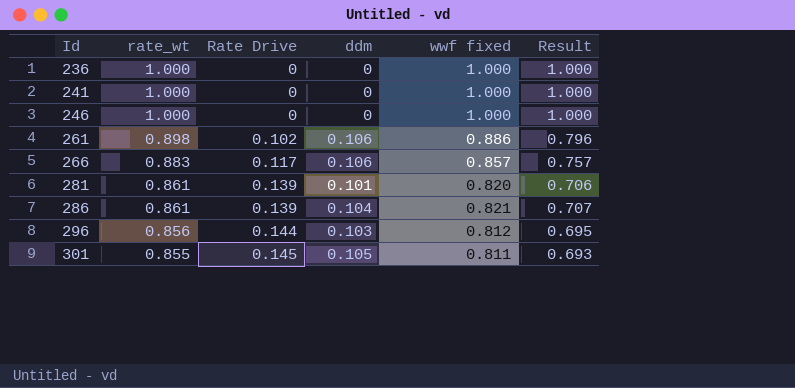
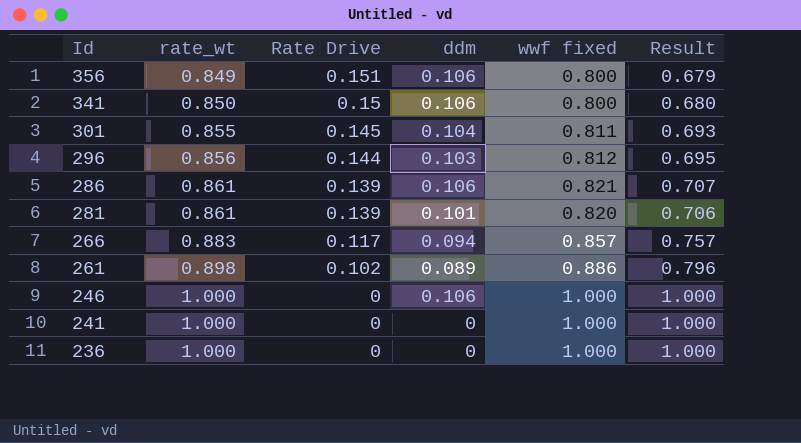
row order: Id ascending -> Id descending
row 356: none -> 0.849 | 0.151 | 0.106 | 0.800 | 0.679
row 341: none -> 0.850 | 0.15 | 0.106 | 0.800 | 0.680
301 | ddm: 0.105 -> 0.104
286 | ddm: 0.104 -> 0.106
266 | ddm: 0.106 -> 0.094
261 | ddm: 0.106 -> 0.089
246 | ddm: 0 -> 0.106

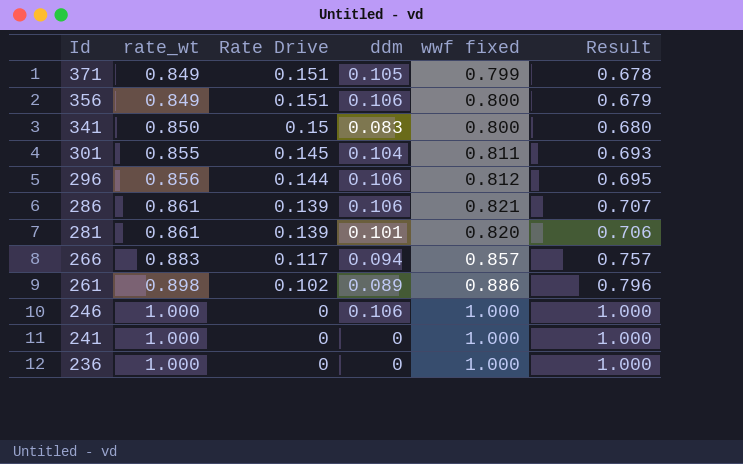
row 371: none -> 0.849 | 0.151 | 0.105 | 0.799 | 0.678
341 | ddm: 0.106 -> 0.083
296 | ddm: 0.103 -> 0.106

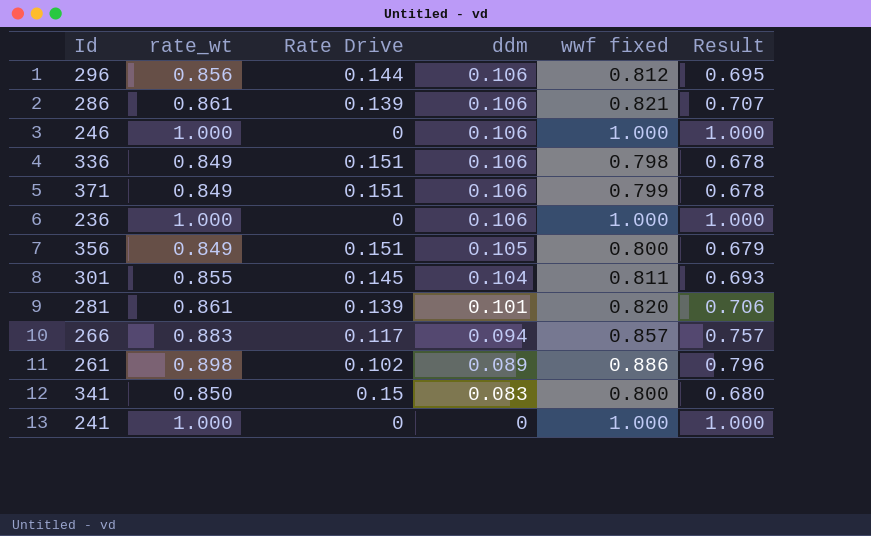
row order: Id descending -> ddm descending
row 336: none -> 0.849 | 0.151 | 0.106 | 0.798 | 0.678
371 | ddm: 0.105 -> 0.106
236 | ddm: 0 -> 0.106
356 | ddm: 0.106 -> 0.105

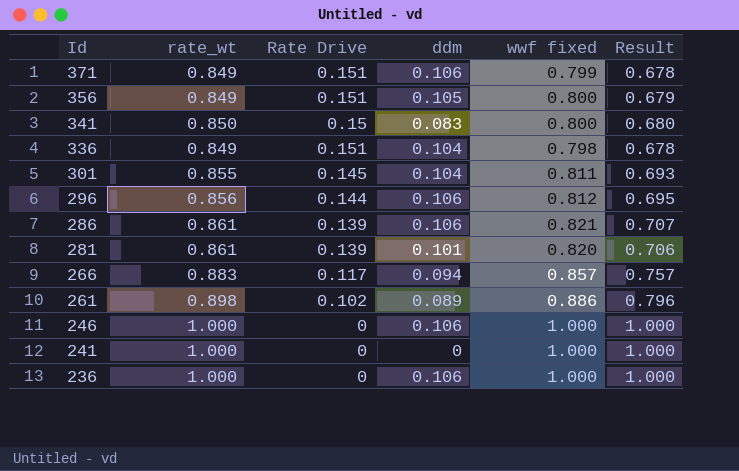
row order: ddm descending -> Id descending
336 | ddm: 0.106 -> 0.104

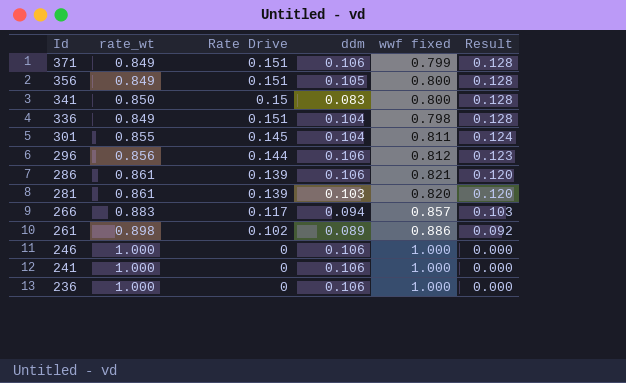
column Result | formula: [rate_wt] * [wwf fixed] -> [rate_wt] * [Rate Drive]
281 | ddm: 0.101 -> 0.103
241 | ddm: 0 -> 0.106

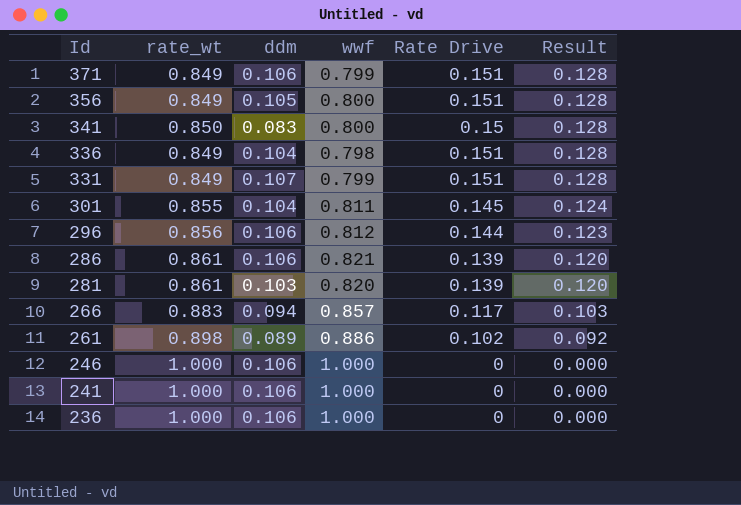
column name: wwf fixed -> wwf
column Rate Drive | position: 3 -> 5
row 331: none -> 0.849 | 0.107 | 0.799 | 0.151 | 0.128

